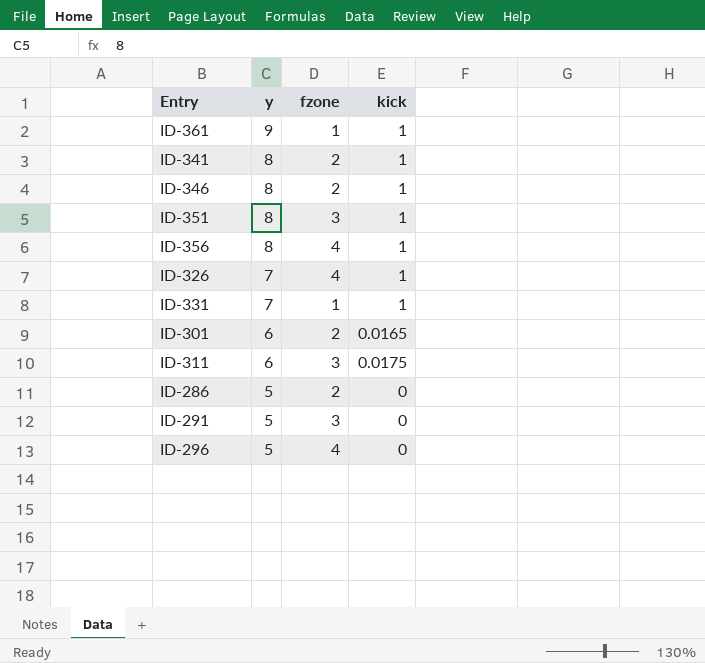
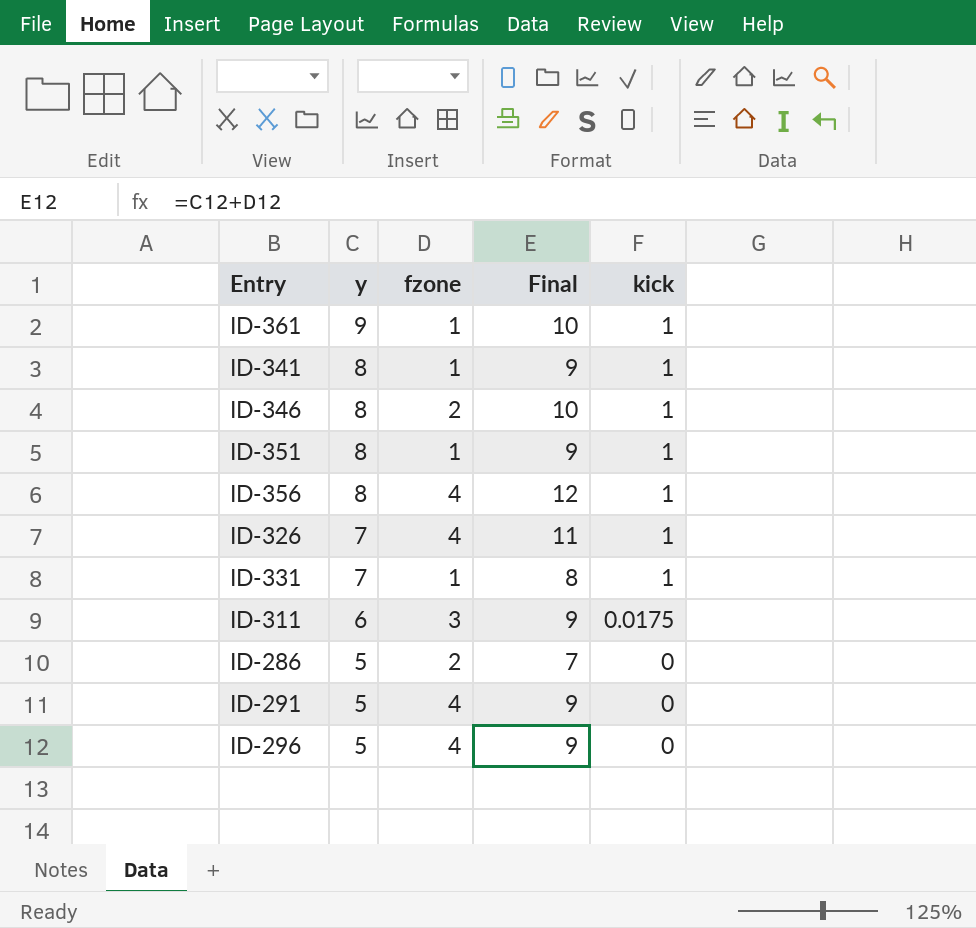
column Final | formula: none -> [y] + [fzone]
row ID-301: 6 | 2 | 0.0165 -> none
ID-341 | fzone: 2 -> 1
ID-351 | fzone: 3 -> 1
ID-291 | fzone: 3 -> 4

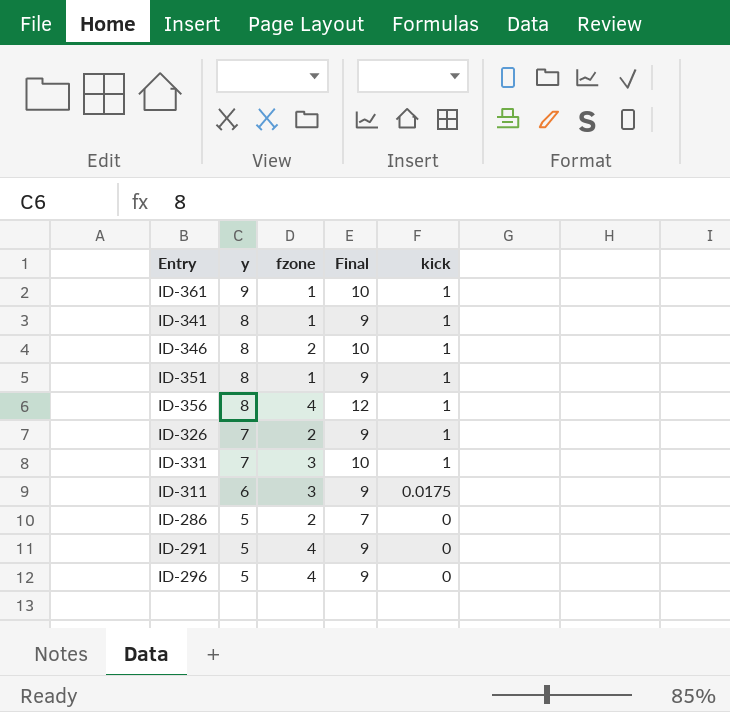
ID-326 | fzone: 4 -> 2
ID-326 | Final: 11 -> 9
ID-331 | fzone: 1 -> 3
ID-331 | Final: 8 -> 10

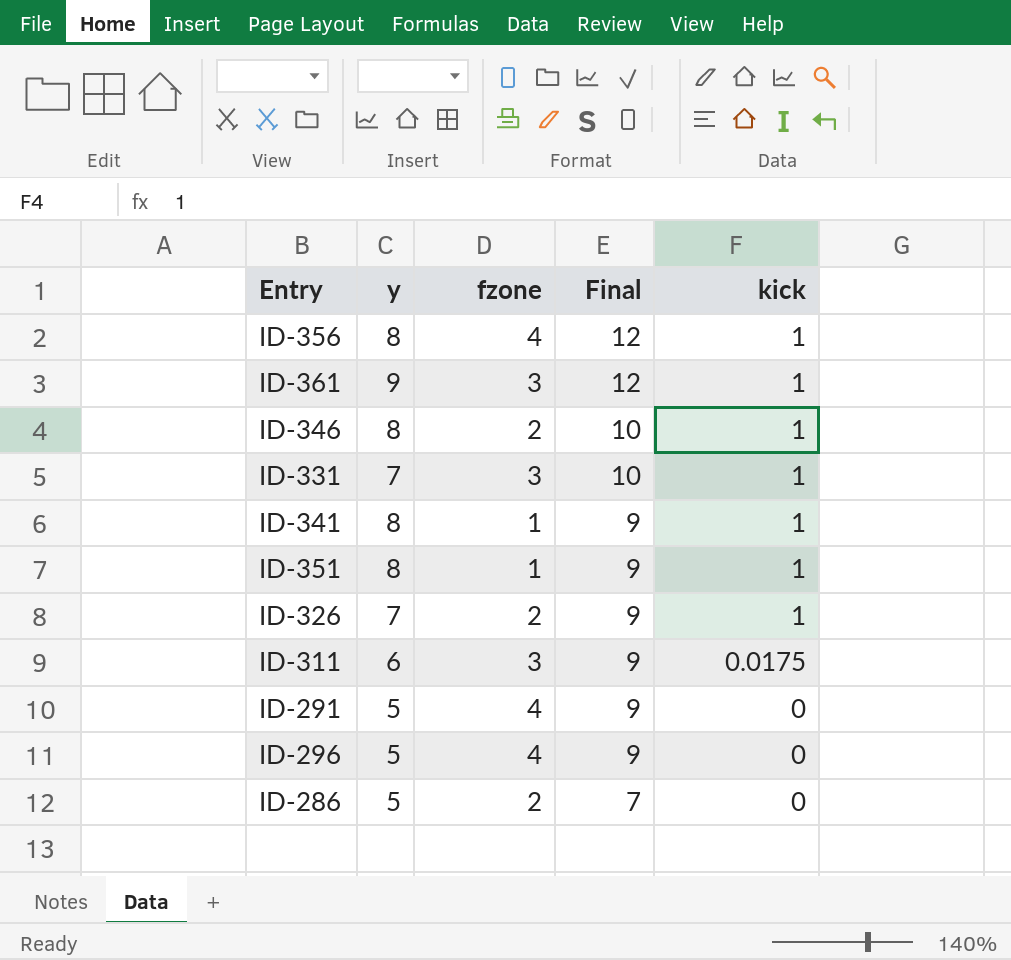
row order: y descending -> Final descending
ID-361 | fzone: 1 -> 3
ID-361 | Final: 10 -> 12

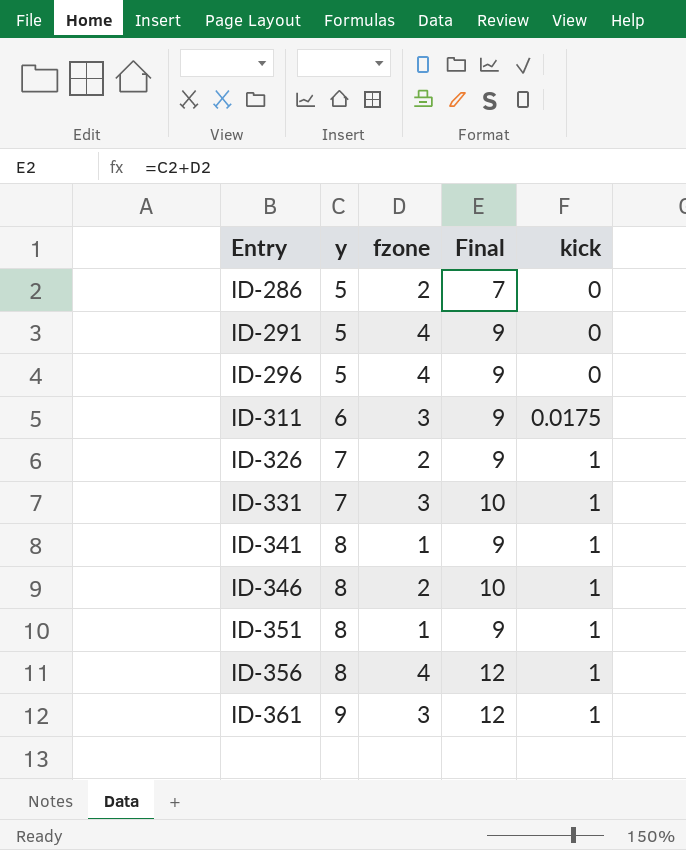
row order: Final descending -> Entry ascending

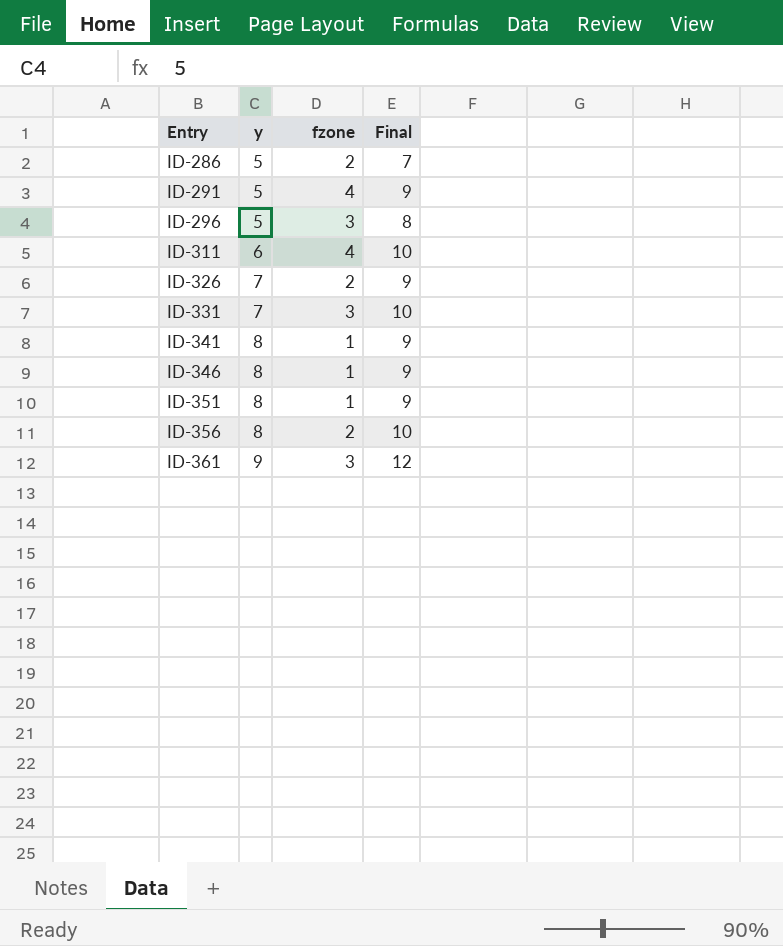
column kick | position: 5 -> none
ID-296 | fzone: 4 -> 3
ID-296 | Final: 9 -> 8
ID-311 | fzone: 3 -> 4
ID-311 | Final: 9 -> 10
ID-346 | fzone: 2 -> 1
ID-346 | Final: 10 -> 9
ID-356 | fzone: 4 -> 2
ID-356 | Final: 12 -> 10

